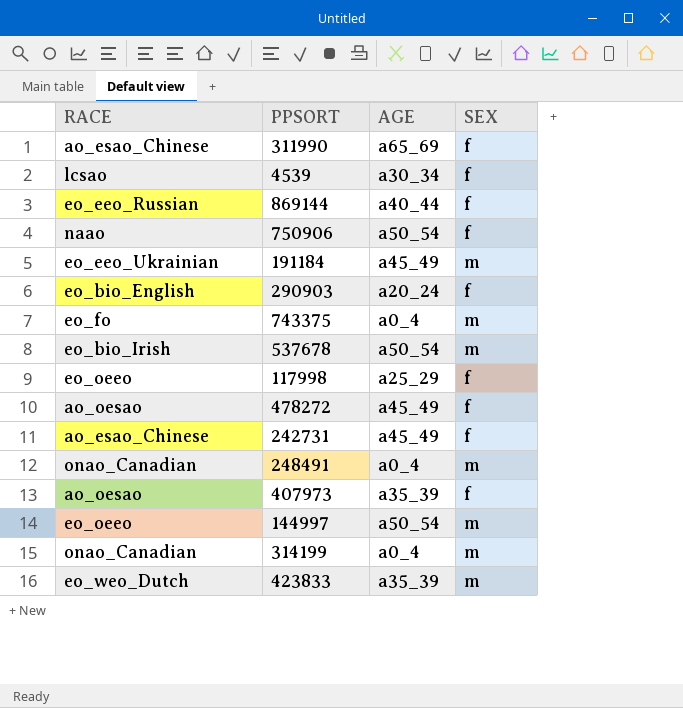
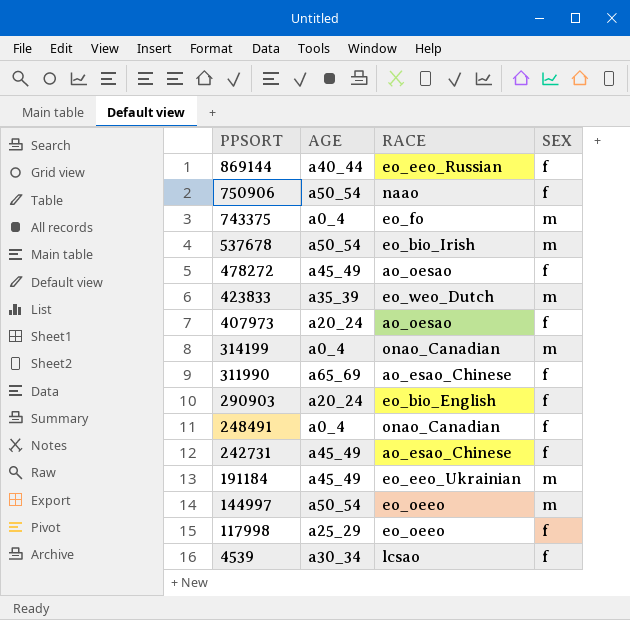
row order: none -> PPSORT descending
column RACE | position: 1 -> 3
407973 | AGE: a35_39 -> a20_24
248491 | SEX: m -> f

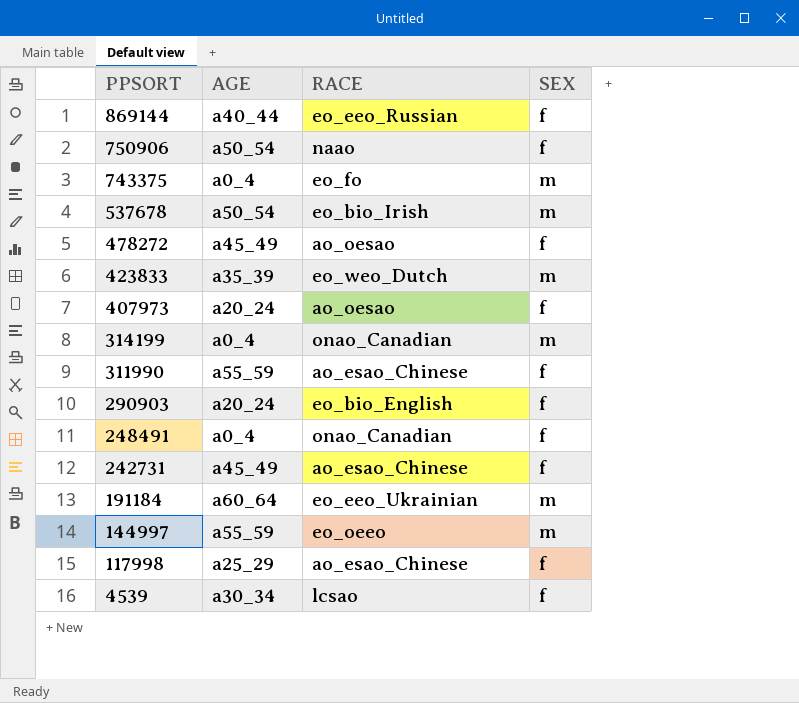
311990 | AGE: a65_69 -> a55_59
191184 | AGE: a45_49 -> a60_64
144997 | AGE: a50_54 -> a55_59
117998 | RACE: eo_oeeo -> ao_esao_Chinese

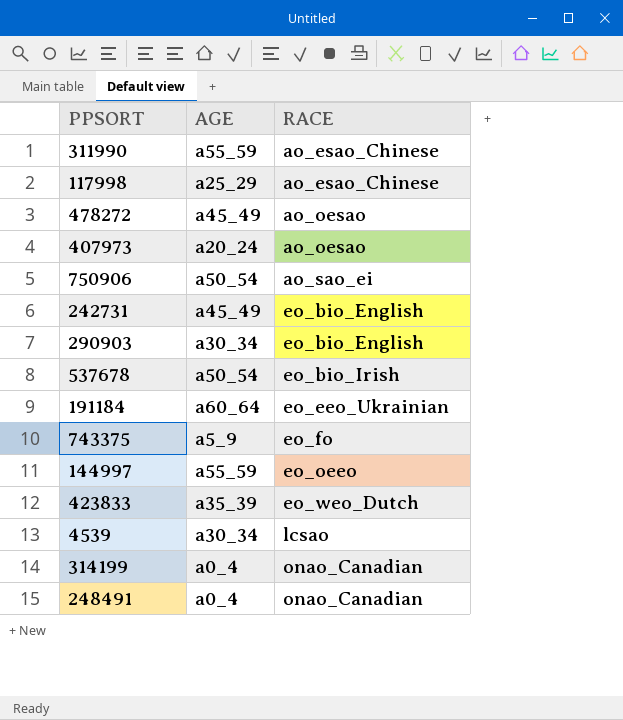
row order: PPSORT descending -> RACE ascending
column SEX | position: 4 -> none
row 869144: a40_44 | eo_eeo_Russian | f -> none
750906 | RACE: naao -> ao_sao_ei
242731 | RACE: ao_esao_Chinese -> eo_bio_English
290903 | AGE: a20_24 -> a30_34
743375 | AGE: a0_4 -> a5_9

